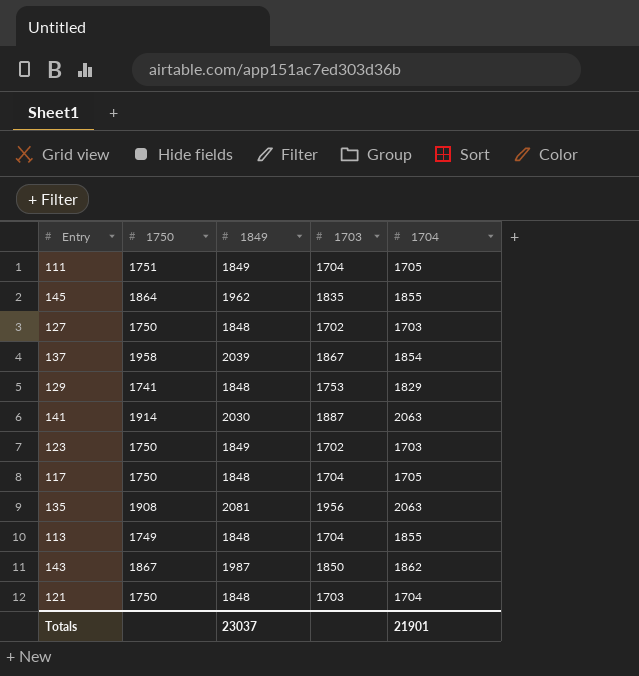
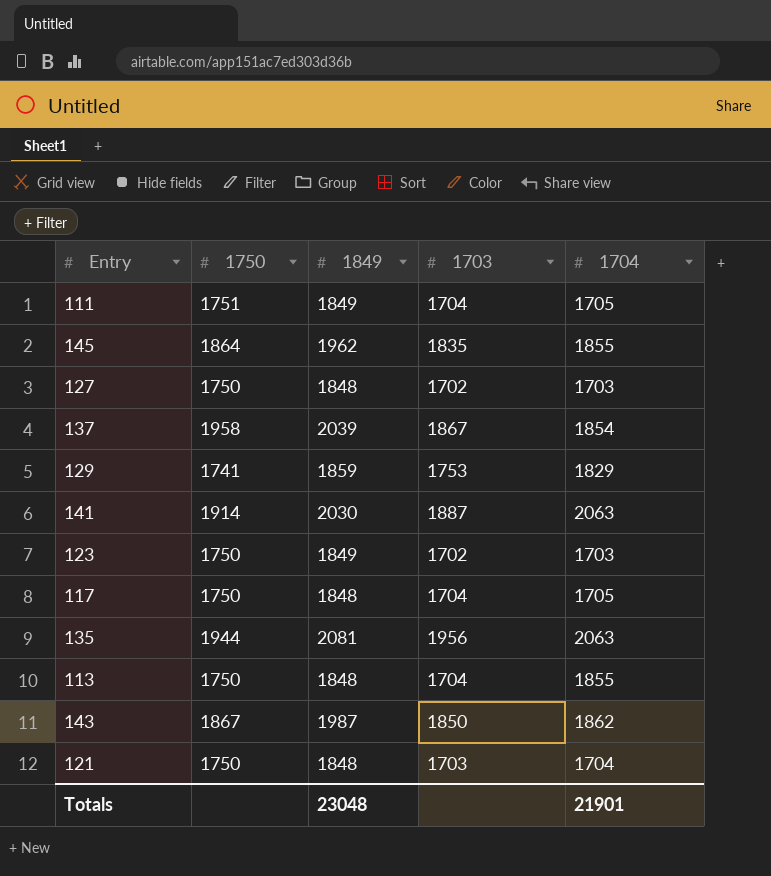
129 | 1849: 1848 -> 1859
135 | 1750: 1908 -> 1944
113 | 1750: 1749 -> 1750
Totals | 1849: 23037 -> 23048

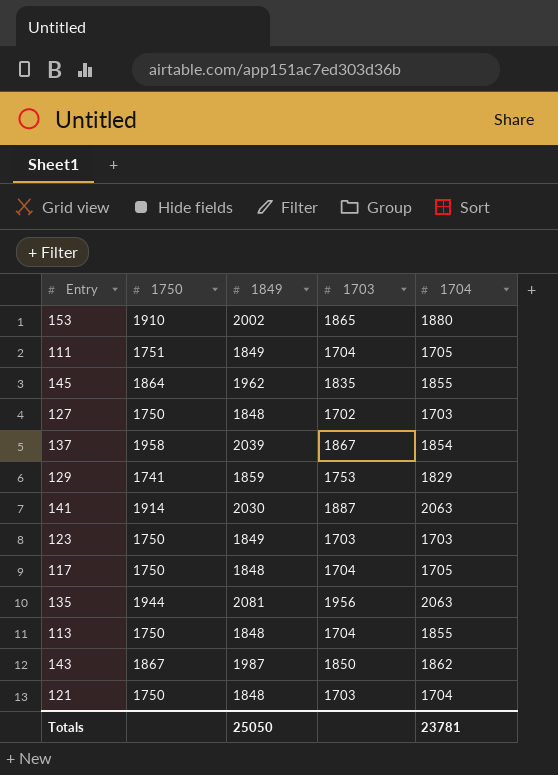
row 153: none -> 1910 | 2002 | 1865 | 1880
123 | 1703: 1702 -> 1703
Totals | 1849: 23048 -> 25050
Totals | 1704: 21901 -> 23781

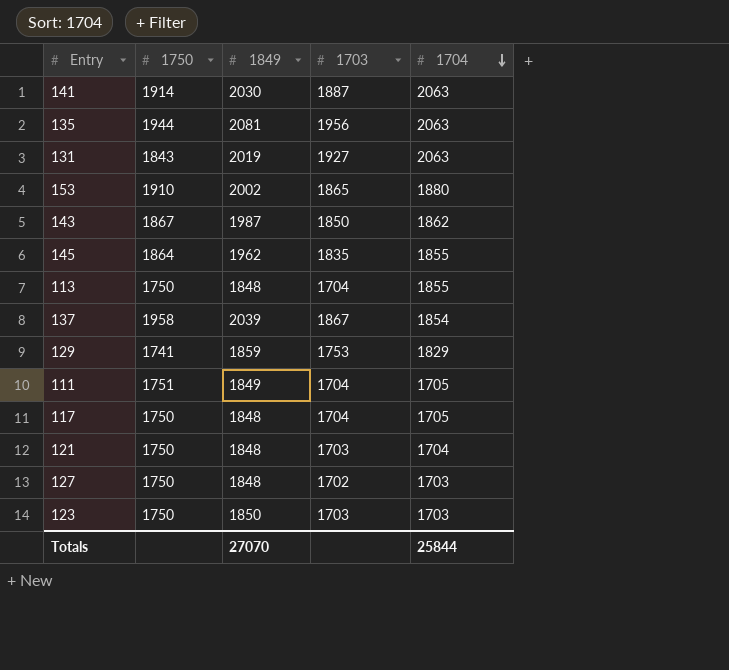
row order: none -> 1704 descending
row 131: none -> 1843 | 2019 | 1927 | 2063
123 | 1849: 1849 -> 1850
Totals | 1849: 25050 -> 27070
Totals | 1704: 23781 -> 25844

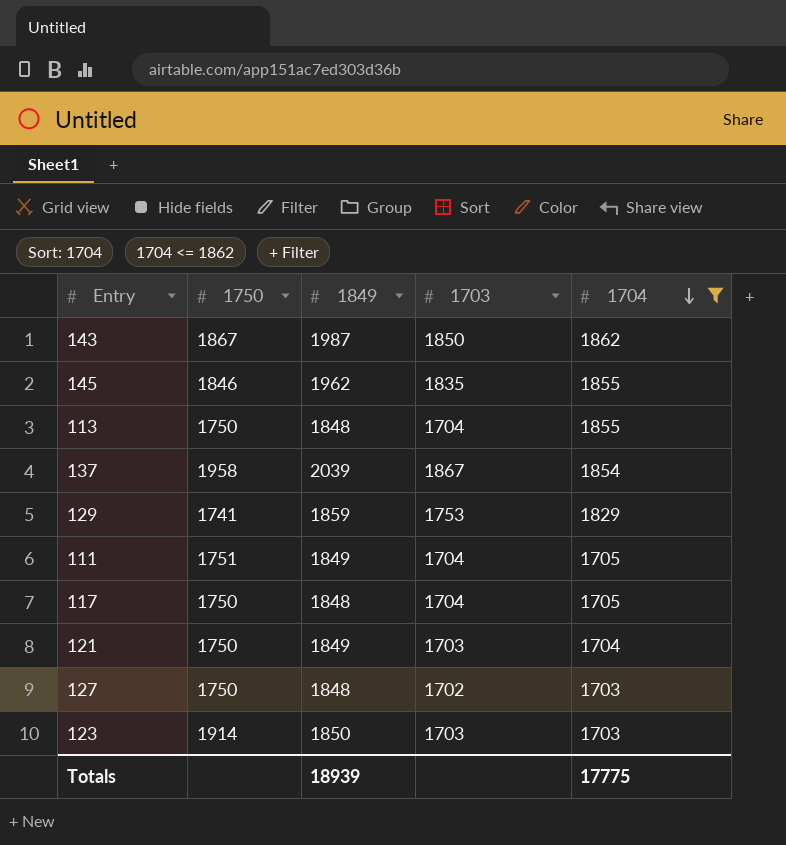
filter: none -> 1704 <= 1862
145 | 1750: 1864 -> 1846
121 | 1849: 1848 -> 1849
123 | 1750: 1750 -> 1914
Totals | 1849: 27070 -> 18939
Totals | 1704: 25844 -> 17775

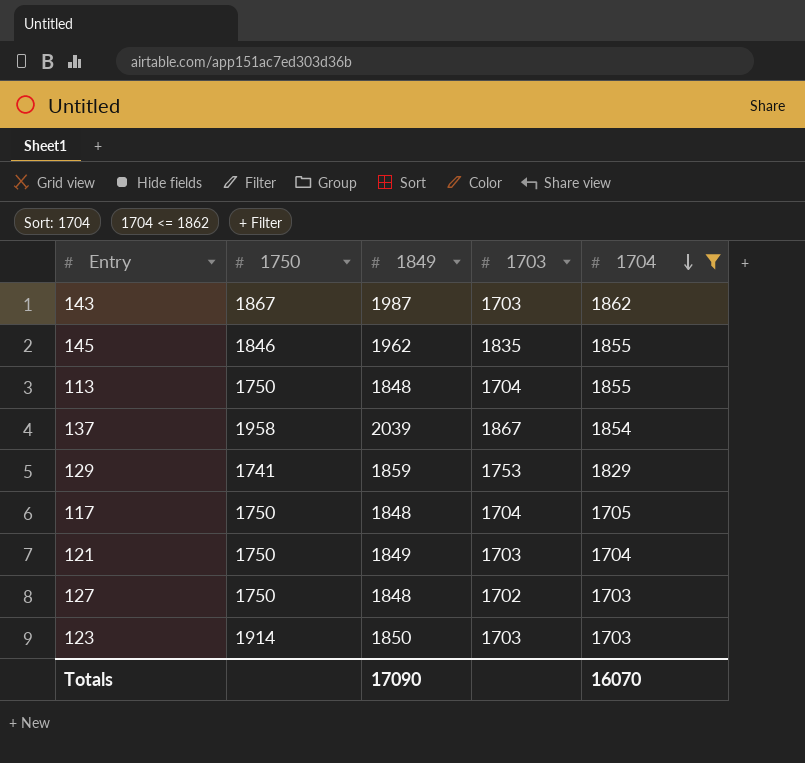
row 111: 1751 | 1849 | 1704 | 1705 -> none
143 | 1703: 1850 -> 1703
Totals | 1849: 18939 -> 17090
Totals | 1704: 17775 -> 16070

